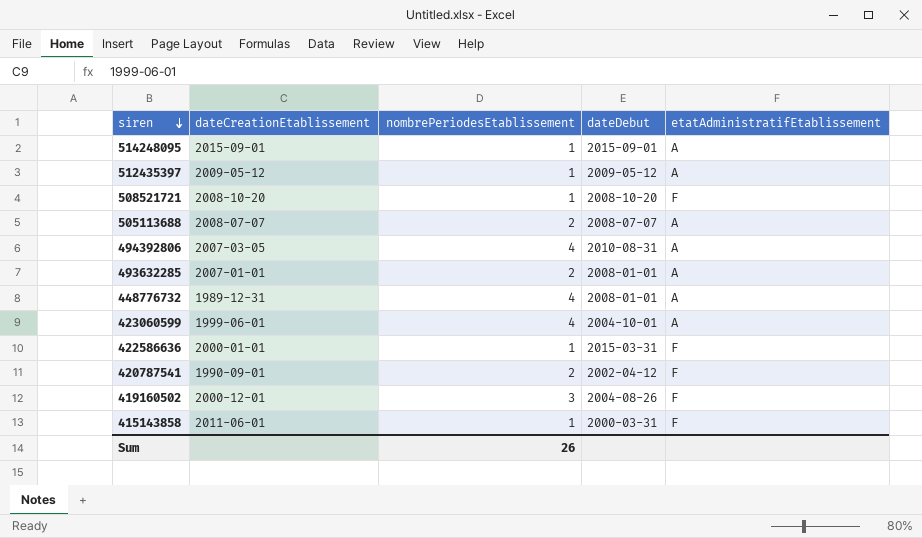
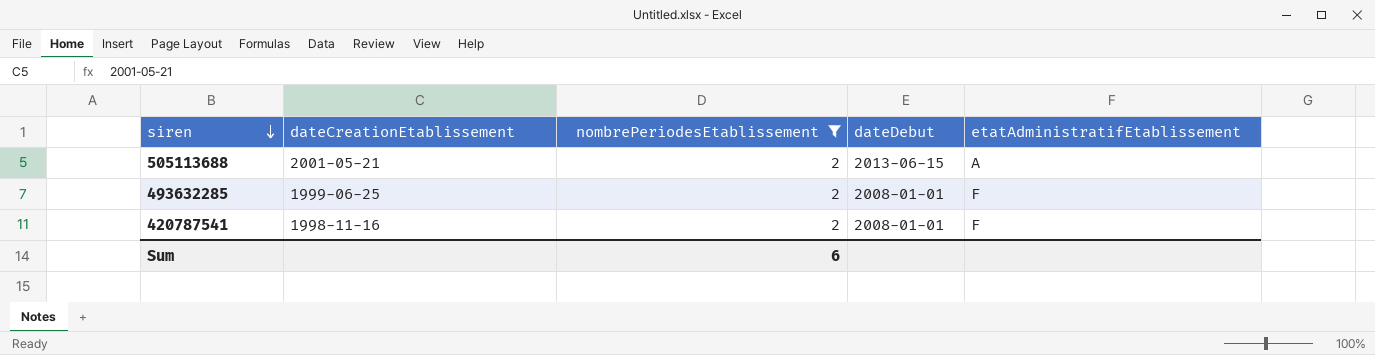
filter: none -> nombrePeriodesEtablissement = 2
505113688 | dateCreationEtablissement: 2008-07-07 -> 2001-05-21
505113688 | dateDebut: 2008-07-07 -> 2013-06-15
493632285 | dateCreationEtablissement: 2007-01-01 -> 1999-06-25
493632285 | etatAdministratifEtablissement: A -> F
420787541 | dateCreationEtablissement: 1990-09-01 -> 1998-11-16
420787541 | dateDebut: 2002-04-12 -> 2008-01-01
Sum | nombrePeriodesEtablissement: 26 -> 6

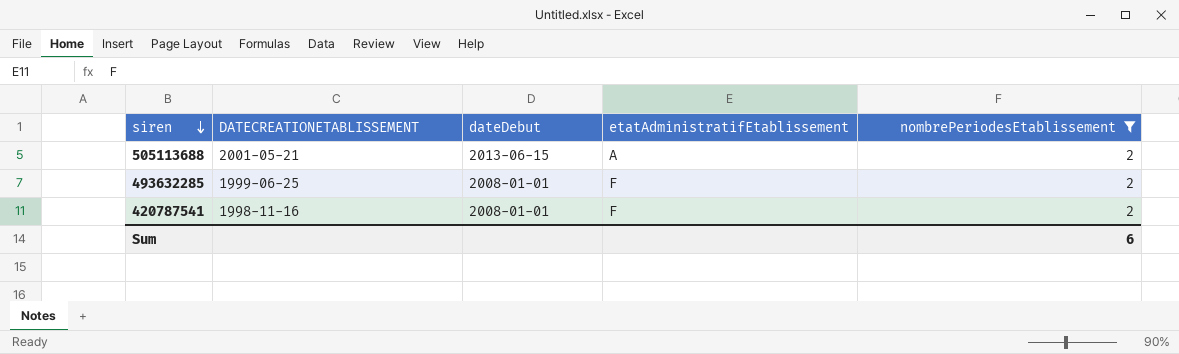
column name: dateCreationEtablissement -> DATECREATIONETABLISSEMENT
column nombrePeriodesEtablissement | position: 3 -> 5

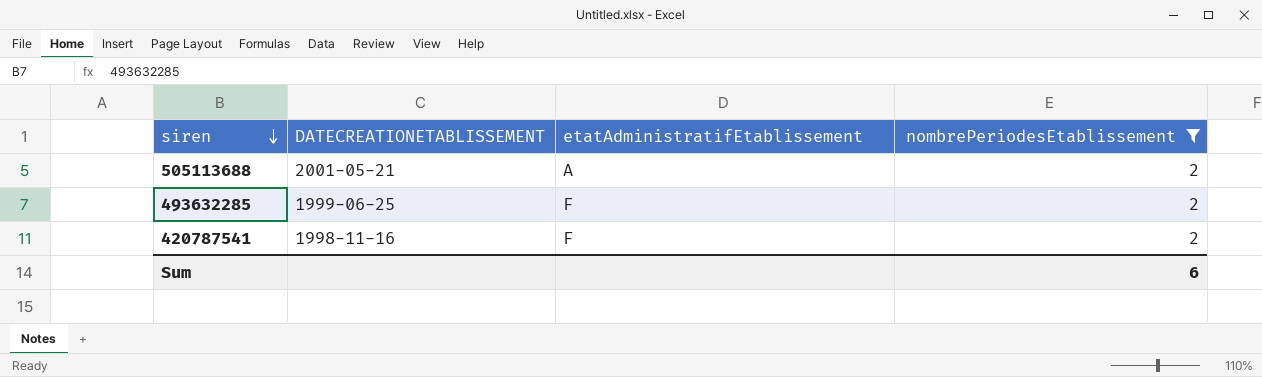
column dateDebut | position: 3 -> none

